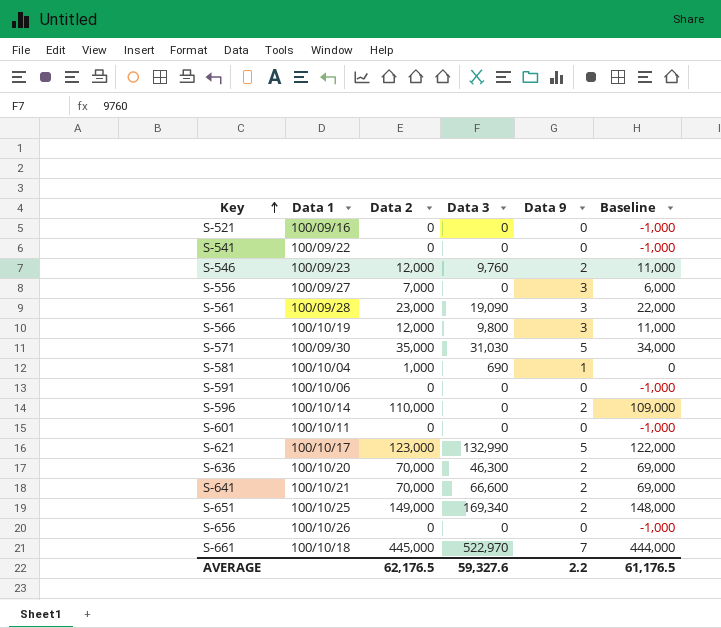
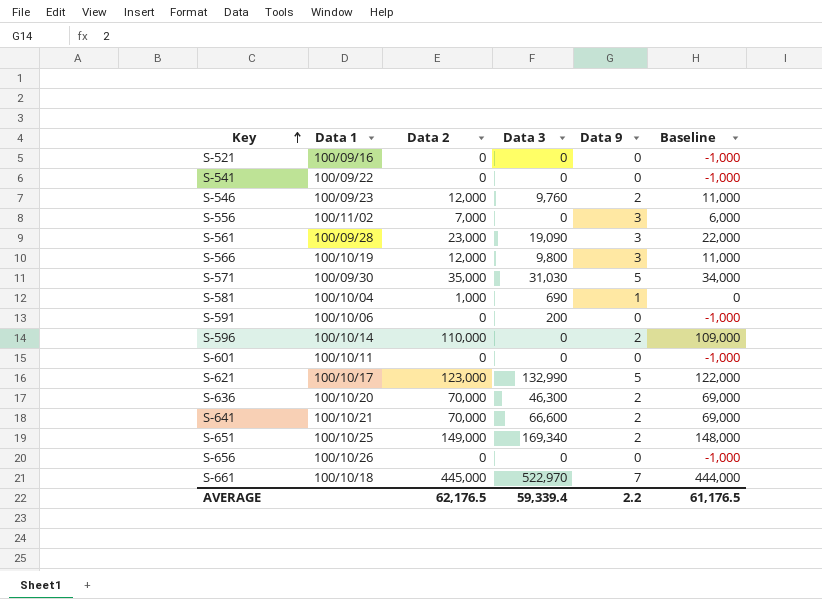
S-556 | Data 1: 100/09/27 -> 100/11/02
S-591 | Data 3: 0 -> 200
AVERAGE | Data 3: 59,327.6 -> 59,339.4

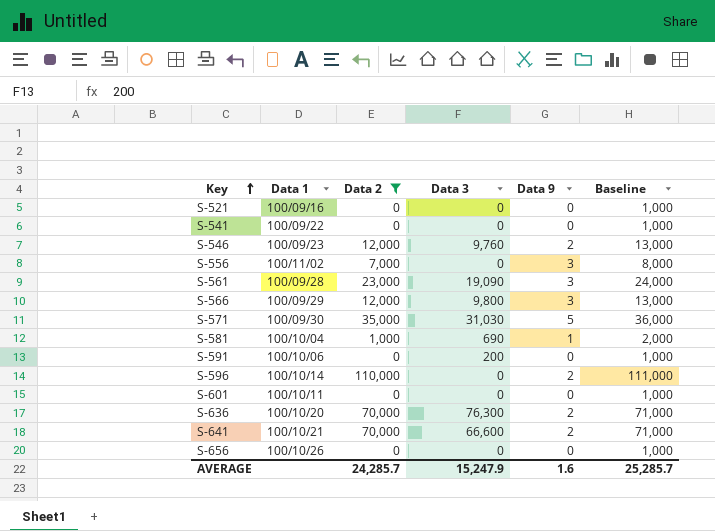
filter: none -> Data 2 <= 110,000
column Baseline | formula: [Data 2] - 1000 -> [Data 2] + 1000
S-566 | Data 1: 100/10/19 -> 100/09/29
S-636 | Data 3: 46,300 -> 76,300
AVERAGE | Data 2: 62,176.5 -> 24,285.7
AVERAGE | Data 3: 59,339.4 -> 15,247.9
AVERAGE | Data 9: 2.2 -> 1.6
AVERAGE | Baseline: 61,176.5 -> 25,285.7

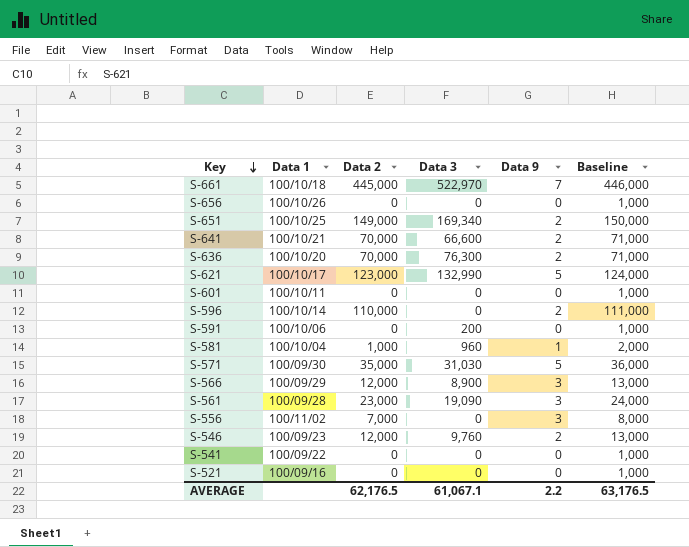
filter: Data 2 <= 110,000 -> none
row order: Key ascending -> Key descending
S-581 | Data 3: 690 -> 960
S-566 | Data 3: 9,800 -> 8,900
AVERAGE | Data 2: 24,285.7 -> 62,176.5
AVERAGE | Data 3: 15,247.9 -> 61,067.1
AVERAGE | Data 9: 1.6 -> 2.2
AVERAGE | Baseline: 25,285.7 -> 63,176.5

